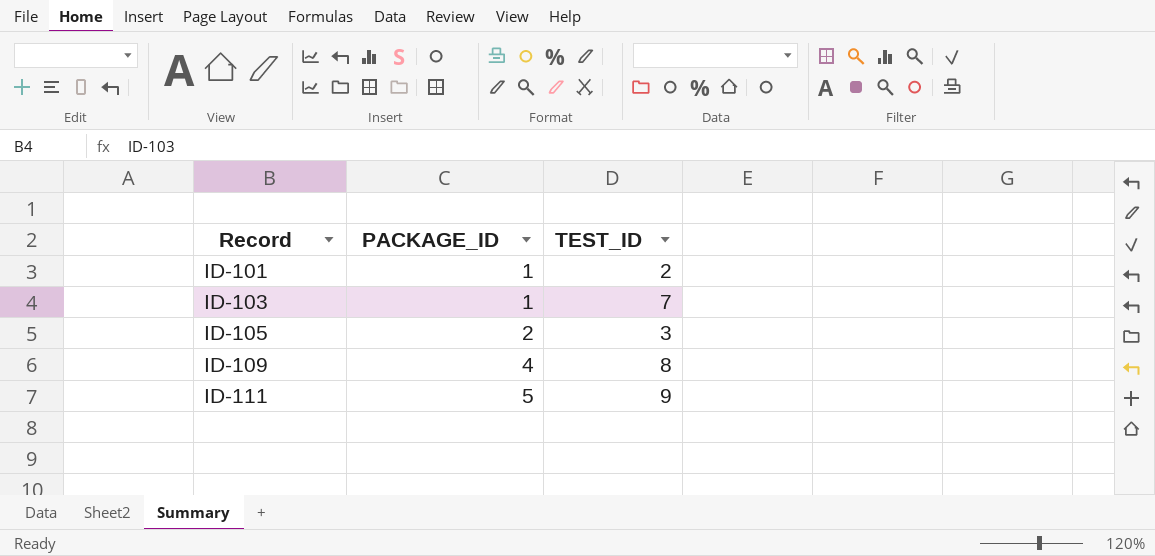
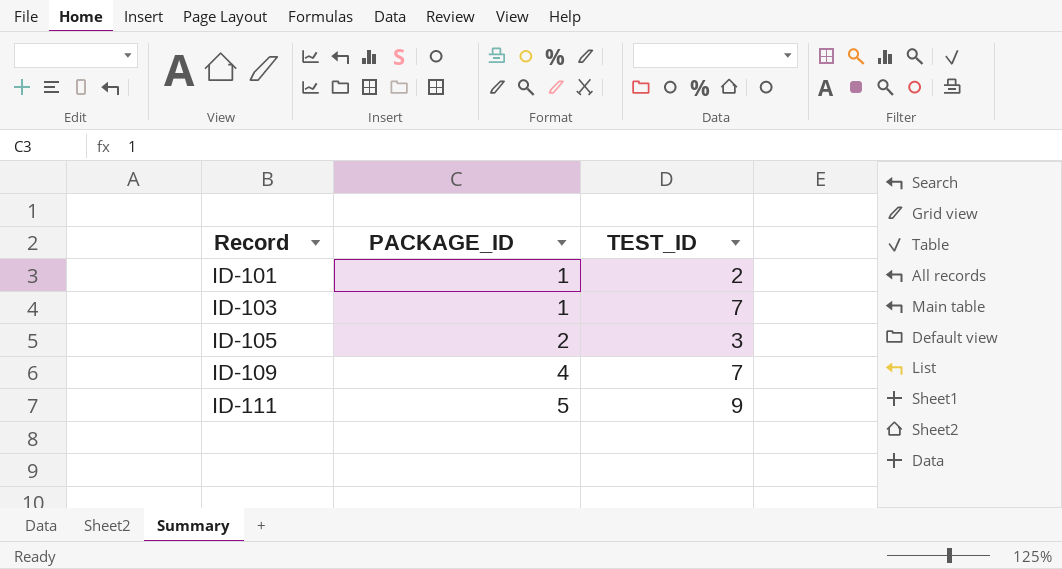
ID-109 | TEST_ID: 8 -> 7

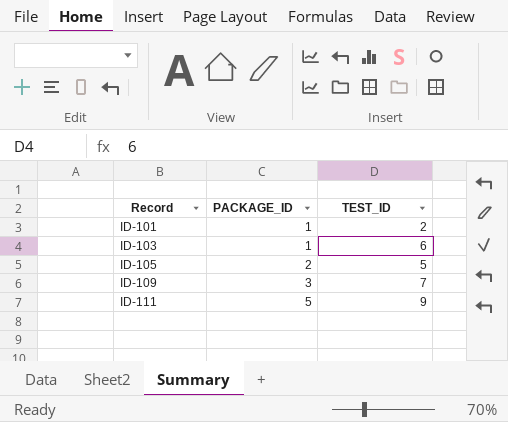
ID-103 | TEST_ID: 7 -> 6
ID-105 | TEST_ID: 3 -> 5
ID-109 | PACKAGE_ID: 4 -> 3

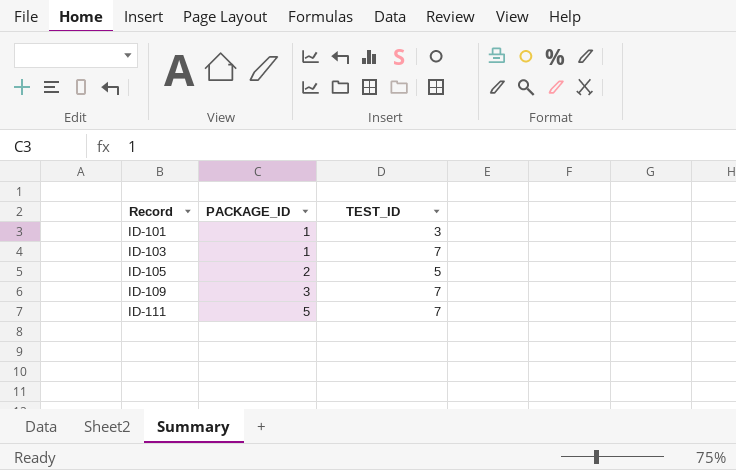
ID-101 | TEST_ID: 2 -> 3
ID-103 | TEST_ID: 6 -> 7
ID-111 | TEST_ID: 9 -> 7

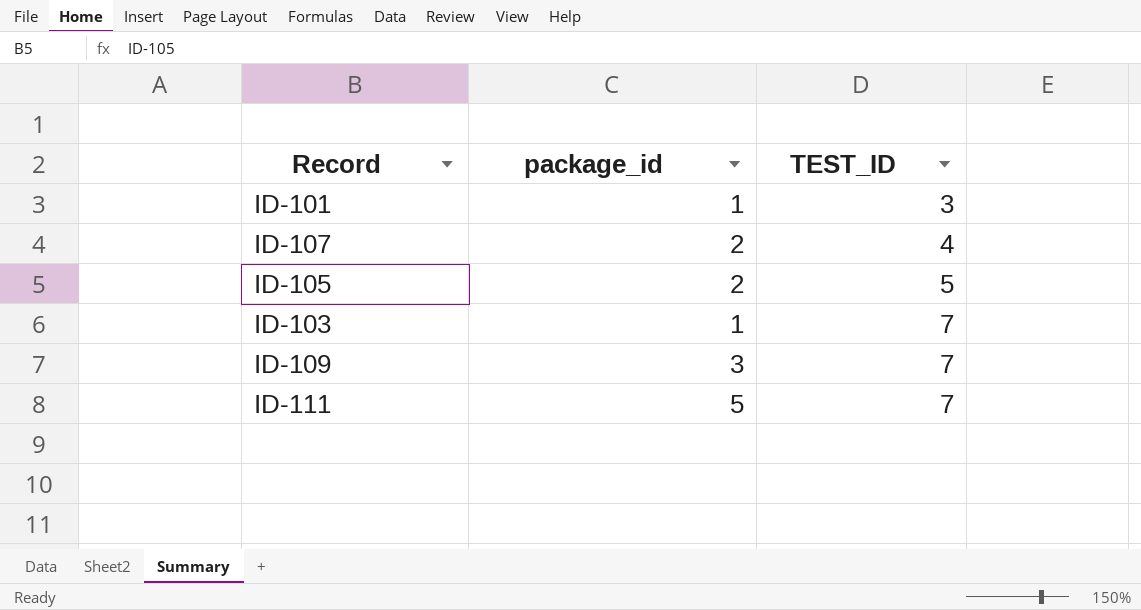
row order: Record ascending -> TEST_ID ascending
column name: PACKAGE_ID -> package_id
row ID-107: none -> 2 | 4

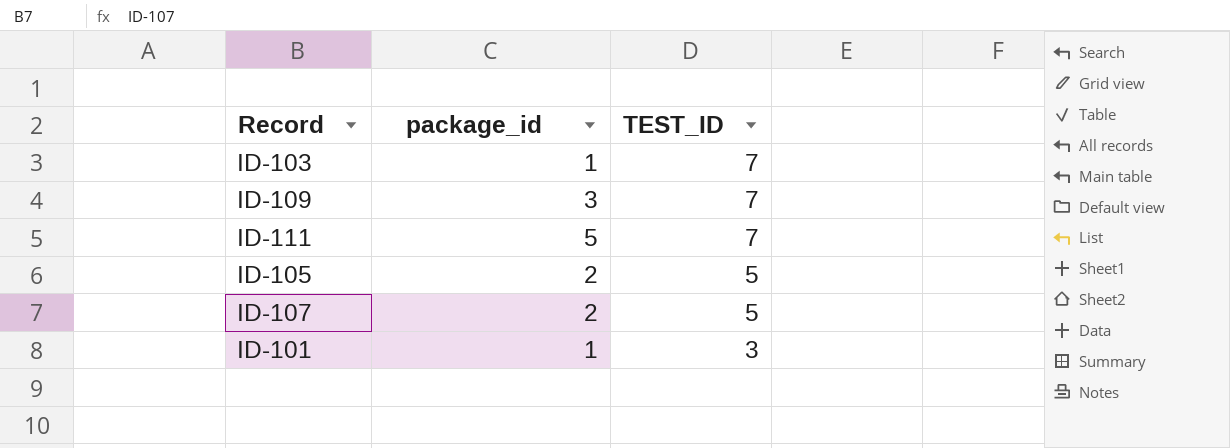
row order: TEST_ID ascending -> TEST_ID descending
ID-107 | TEST_ID: 4 -> 5

